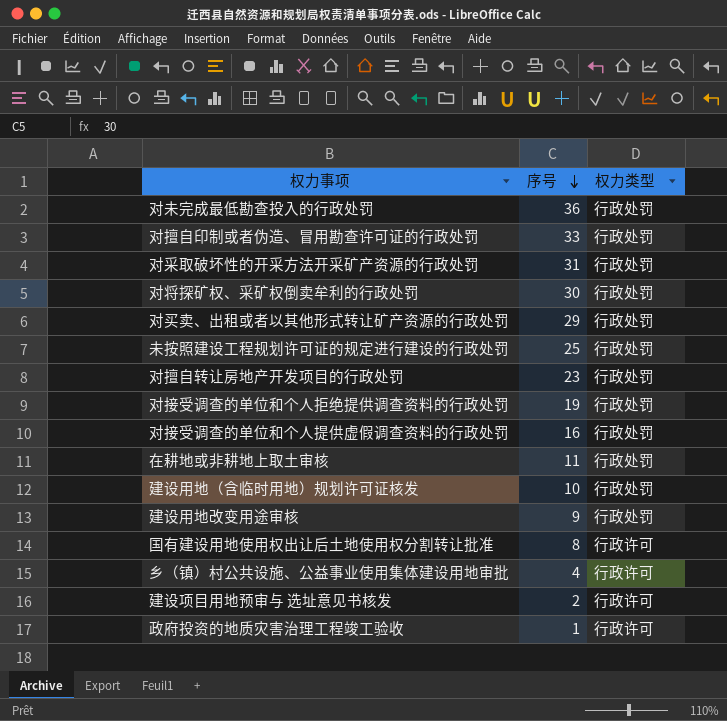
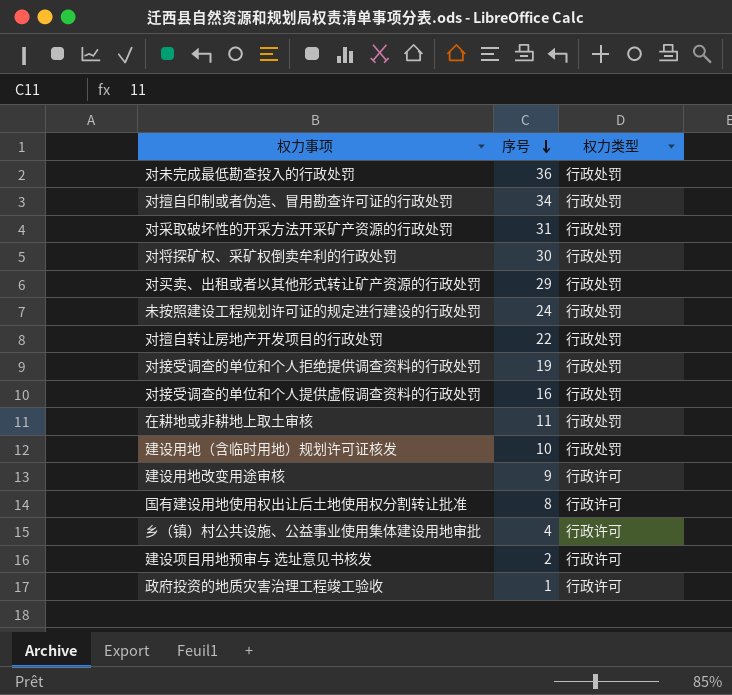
对擅自印制或者伪造、冒用勘查许可证的行政处罚 | 序号: 33 -> 34
未按照建设工程规划许可证的规定进行建设的行政处罚 | 序号: 25 -> 24
对擅自转让房地产开发项目的行政处罚 | 序号: 23 -> 22
建设用地改变用途审核 | 权力类型: 行政处罚 -> 行政许可

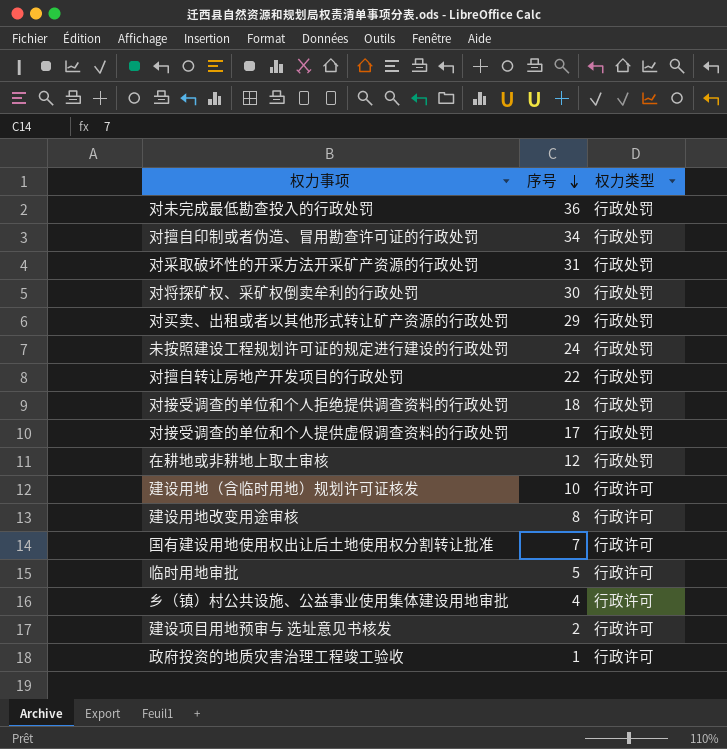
对接受调查的单位和个人拒绝提供调查资料的行政处罚 | 序号: 19 -> 18
对接受调查的单位和个人提供虚假调查资料的行政处罚 | 序号: 16 -> 17
在耕地或非耕地上取土审核 | 序号: 11 -> 12
建设用地（含临时用地）规划许可证核发 | 权力类型: 行政处罚 -> 行政许可
建设用地改变用途审核 | 序号: 9 -> 8
国有建设用地使用权出让后土地使用权分割转让批准 | 序号: 8 -> 7
row 临时用地审批: none -> 5 | 行政许可

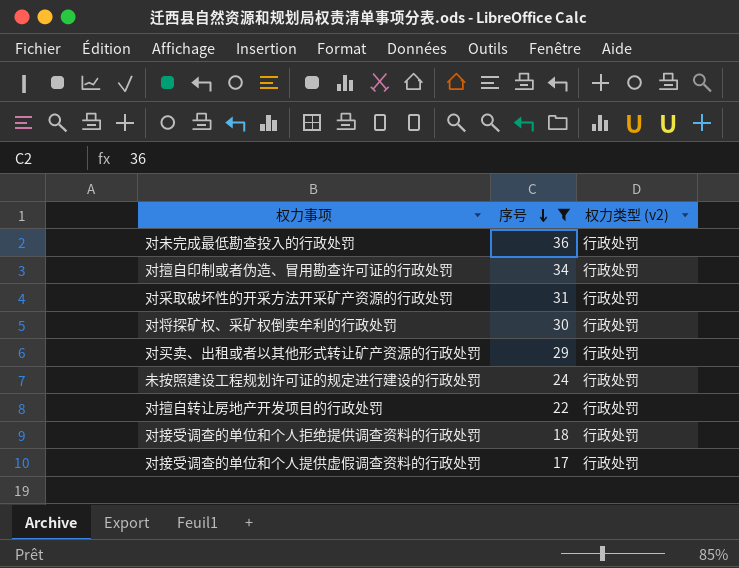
filter: none -> 序号 >= 17
column name: 权力类型 -> 权力类型 (v2)

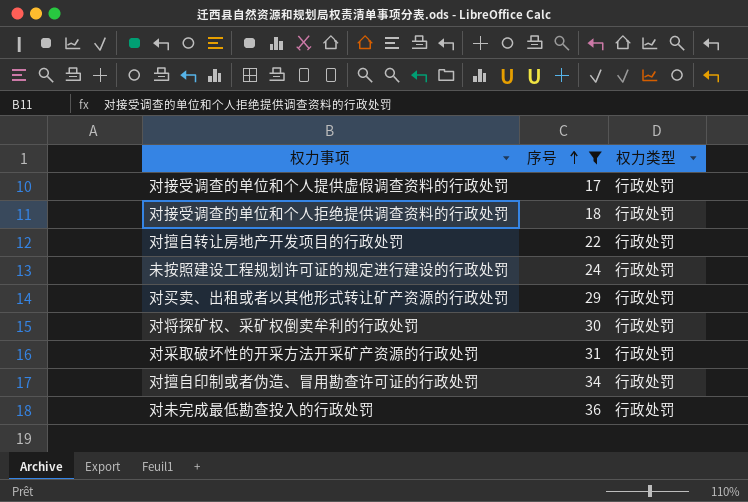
row order: 序号 descending -> 序号 ascending
column name: 权力类型 (v2) -> 权力类型

